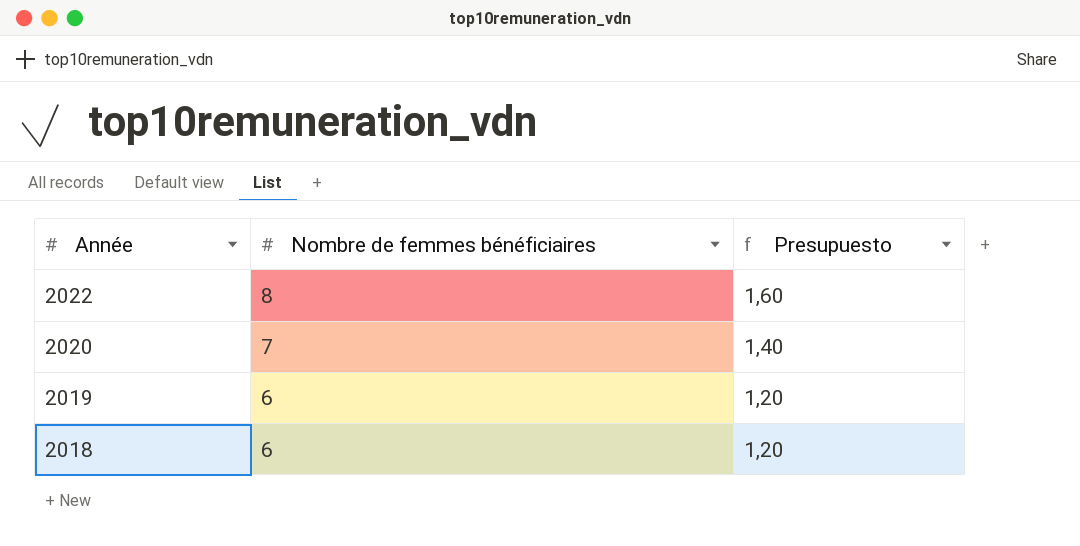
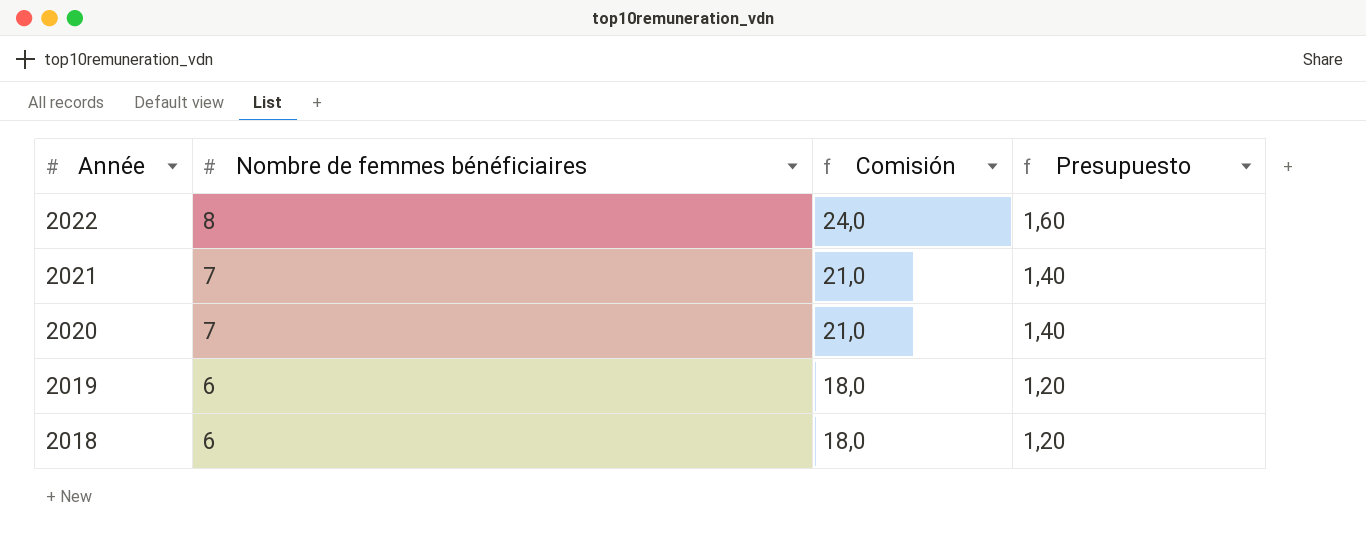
column Comisión | formula: none -> [Nombre de femmes bénéficiaires] * 3
row 2021: none -> 7 | 21,0 | 1,40

